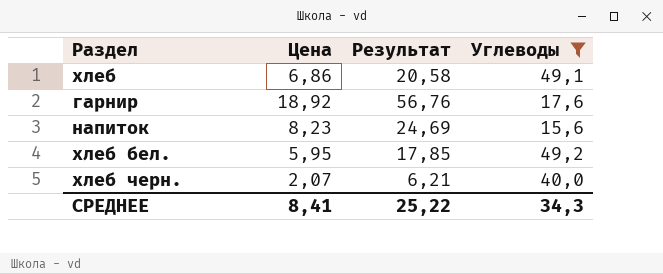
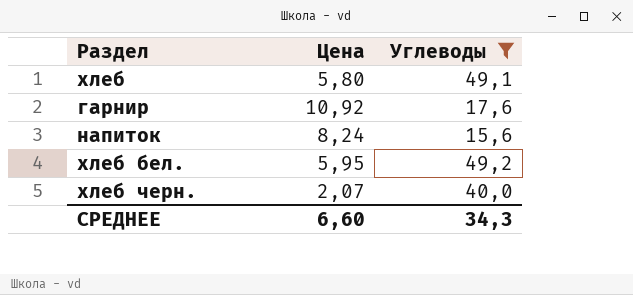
column Результат | formula: [Цена] * 3 -> none
хлеб | Цена: 6,86 -> 5,80
гарнир | Цена: 18,92 -> 10,92
напиток | Цена: 8,23 -> 8,24
СРЕДНЕЕ | Цена: 8,41 -> 6,60

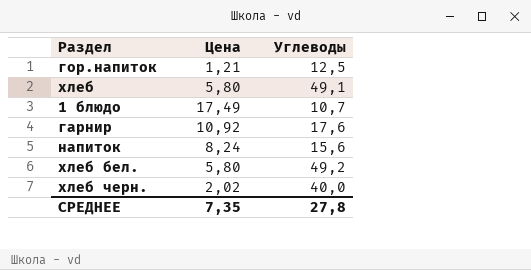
filter: Углеводы >= 15,6 -> none
хлеб бел. | Цена: 5,95 -> 5,80
хлеб черн. | Цена: 2,07 -> 2,02
СРЕДНЕЕ | Цена: 6,60 -> 7,35
СРЕДНЕЕ | Углеводы: 34,3 -> 27,8

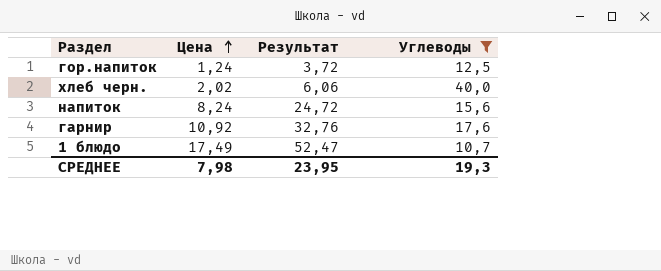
filter: none -> Углеводы <= 40,0
row order: none -> Цена ascending
column Результат | formula: none -> [Цена] * 3
гор.напиток | Цена: 1,21 -> 1,24
СРЕДНЕЕ | Цена: 7,35 -> 7,98
СРЕДНЕЕ | Углеводы: 27,8 -> 19,3

